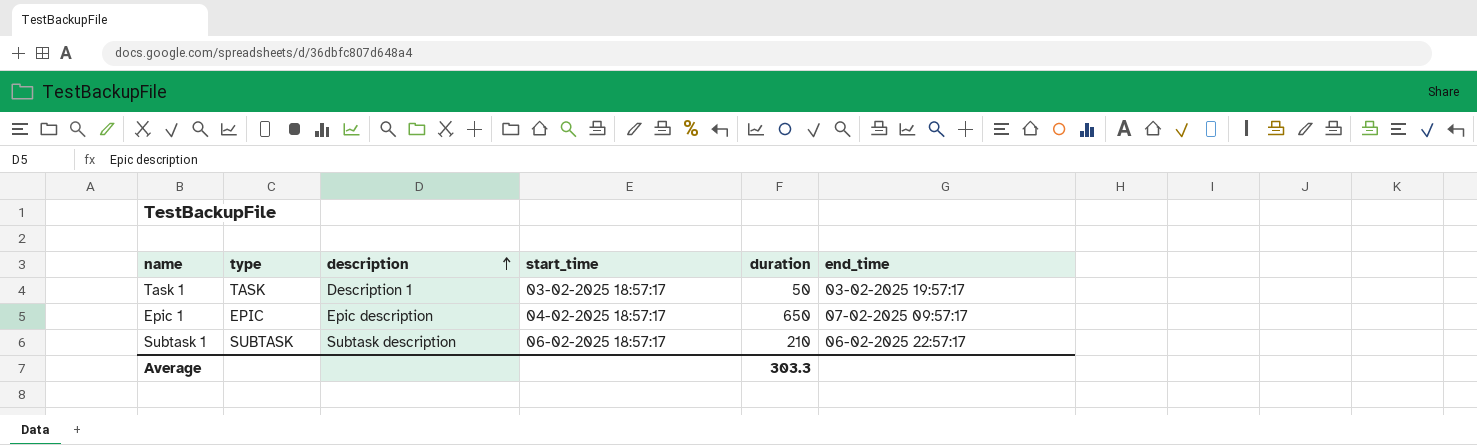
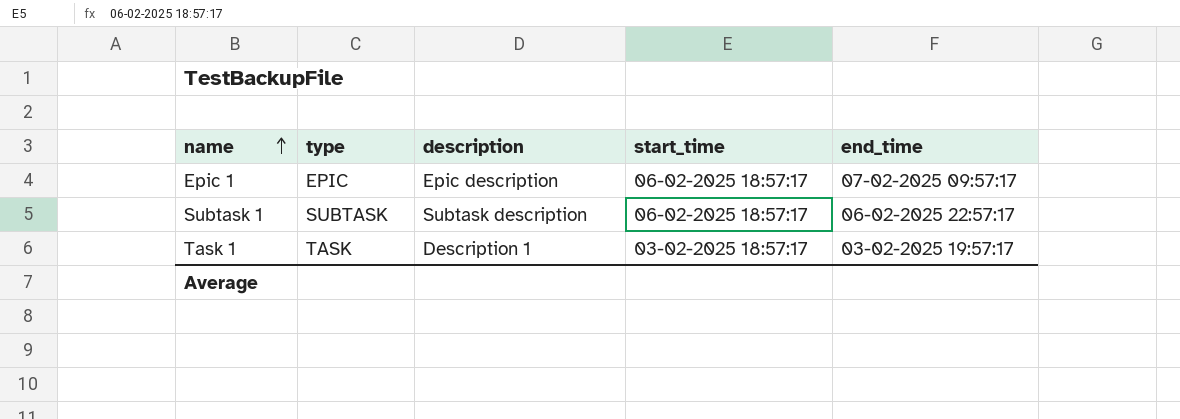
row order: description ascending -> name ascending
column duration | position: 5 -> none
Epic 1 | start_time: 04-02-2025 18:57:17 -> 06-02-2025 18:57:17

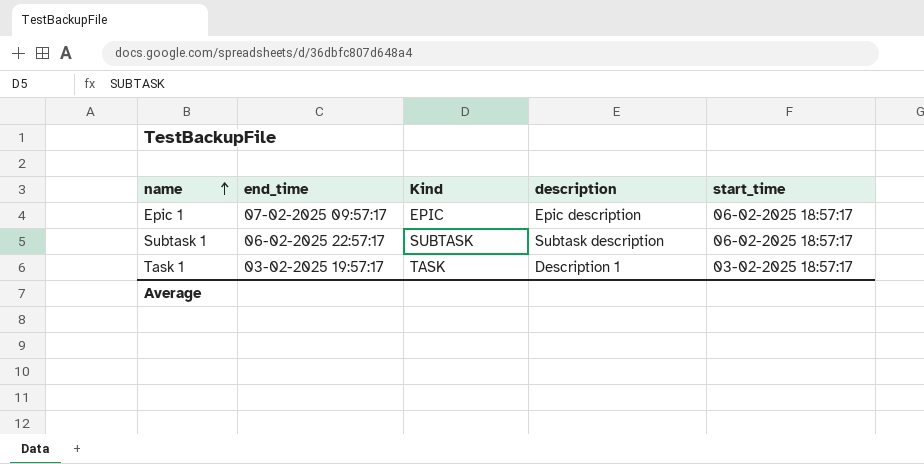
column end_time | position: 5 -> 2
column name: type -> Kind

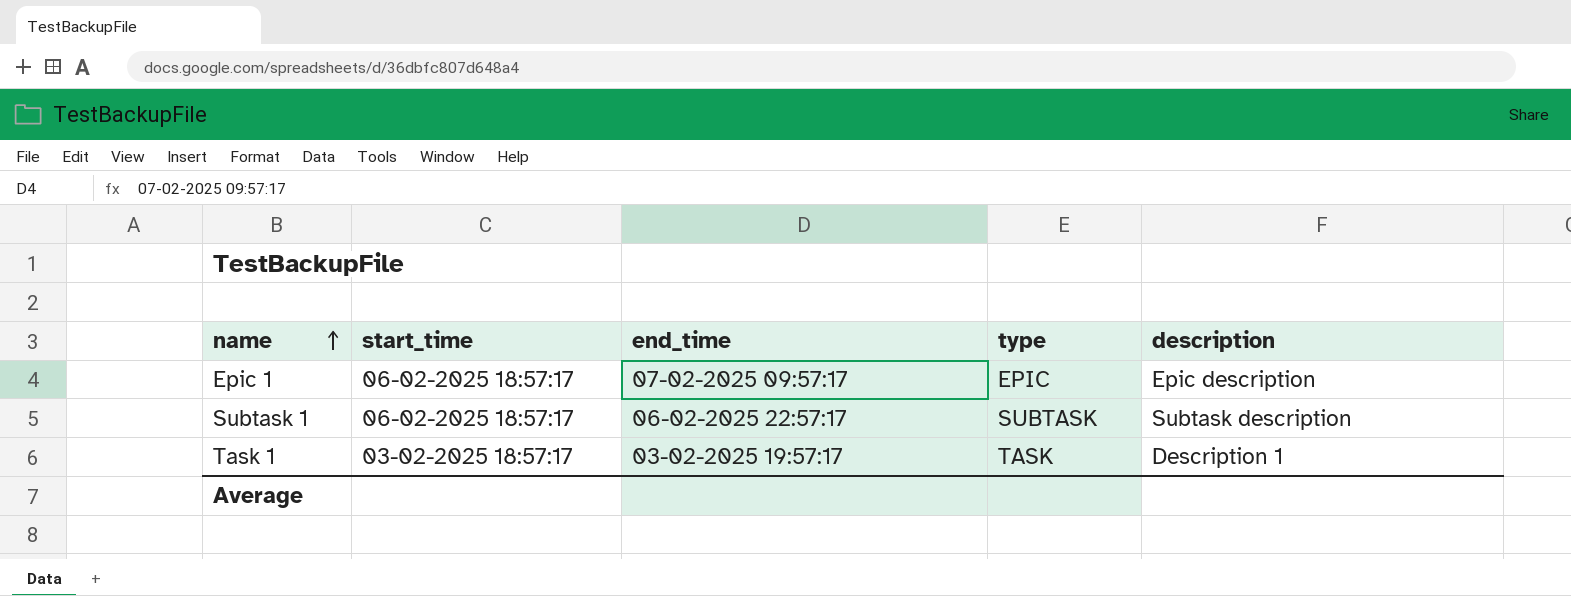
column start_time | position: 5 -> 2
column name: Kind -> type

